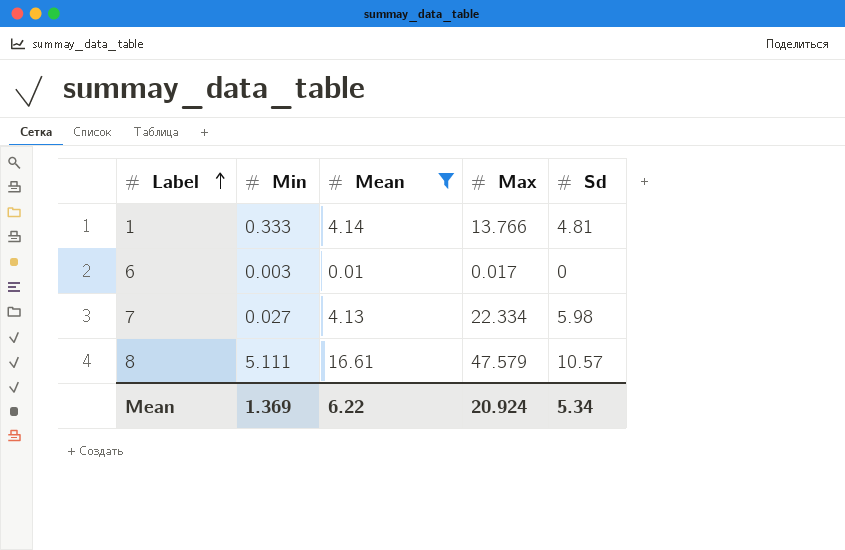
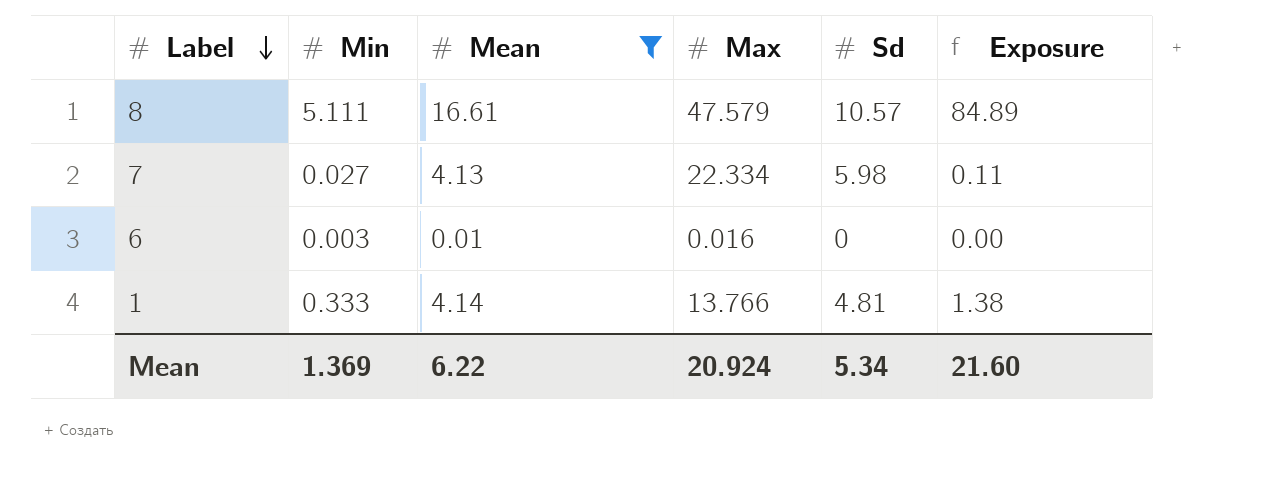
row order: Label ascending -> Label descending
column Exposure | formula: none -> [Min] * [Mean]
6 | Max: 0.017 -> 0.016

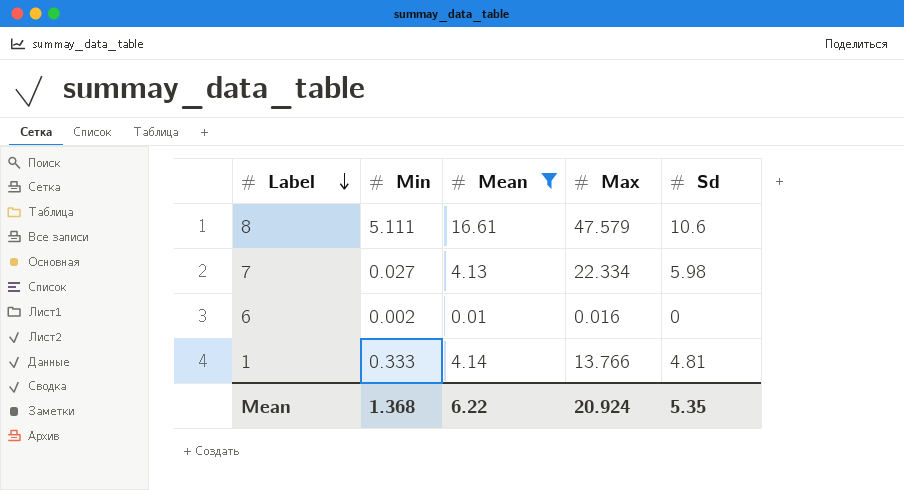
column Exposure | formula: [Min] * [Mean] -> none
8 | Sd: 10.57 -> 10.6
6 | Min: 0.003 -> 0.002
Mean | Min: 1.369 -> 1.368
Mean | Sd: 5.34 -> 5.35

